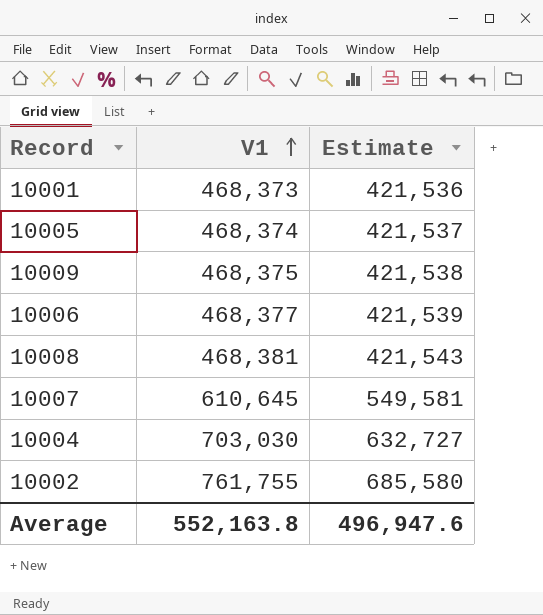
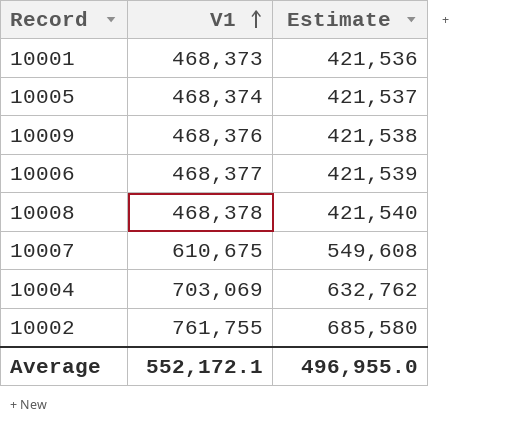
10009 | V1: 468,375 -> 468,376
10008 | V1: 468,381 -> 468,378
10008 | Estimate: 421,543 -> 421,540
10007 | V1: 610,645 -> 610,675
10007 | Estimate: 549,581 -> 549,608
10004 | V1: 703,030 -> 703,069
10004 | Estimate: 632,727 -> 632,762
Average | V1: 552,163.8 -> 552,172.1
Average | Estimate: 496,947.6 -> 496,955.0

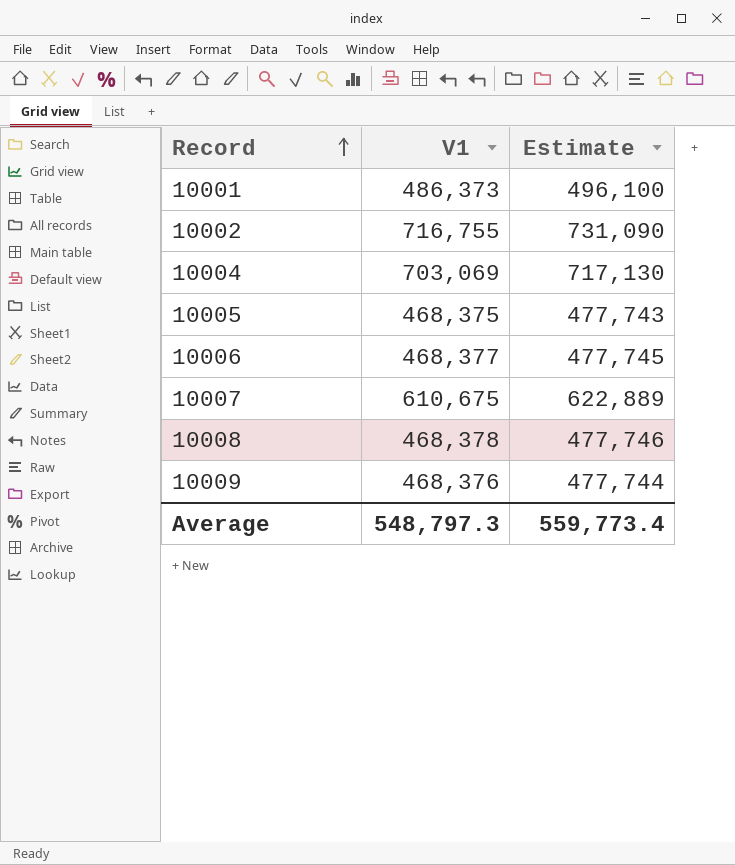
row order: V1 ascending -> Record ascending
column Estimate | formula: [V1] * 0.9 -> [V1] * 1.02
10001 | V1: 468,373 -> 486,373
10002 | V1: 761,755 -> 716,755
10005 | V1: 468,374 -> 468,375
Average | V1: 552,172.1 -> 548,797.3
Average | Estimate: 496,955.0 -> 559,773.4

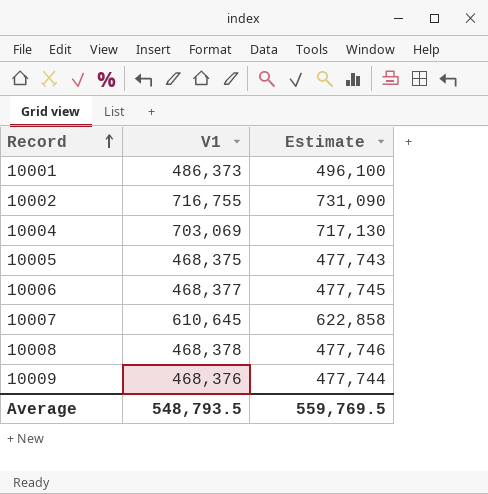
10007 | V1: 610,675 -> 610,645
10007 | Estimate: 622,889 -> 622,858
Average | V1: 548,797.3 -> 548,793.5
Average | Estimate: 559,773.4 -> 559,769.5

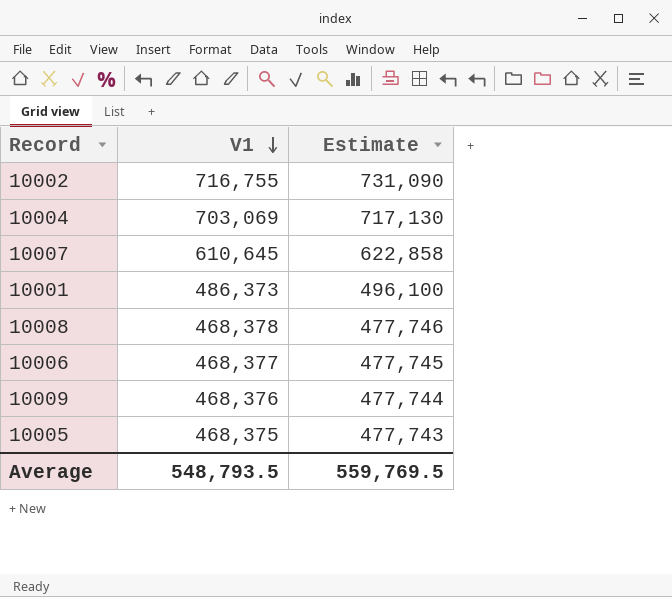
row order: Record ascending -> V1 descending

